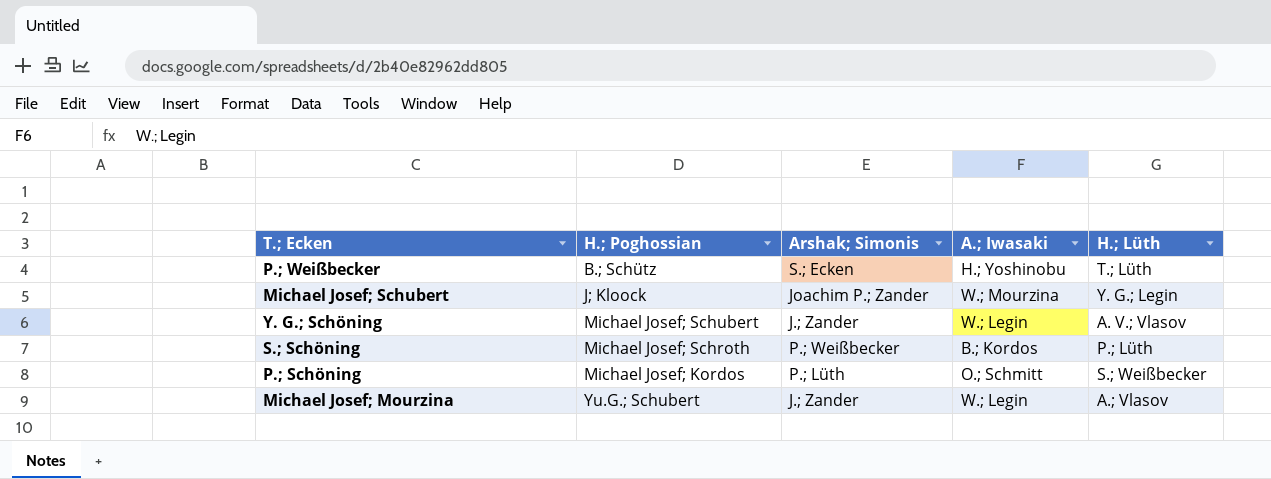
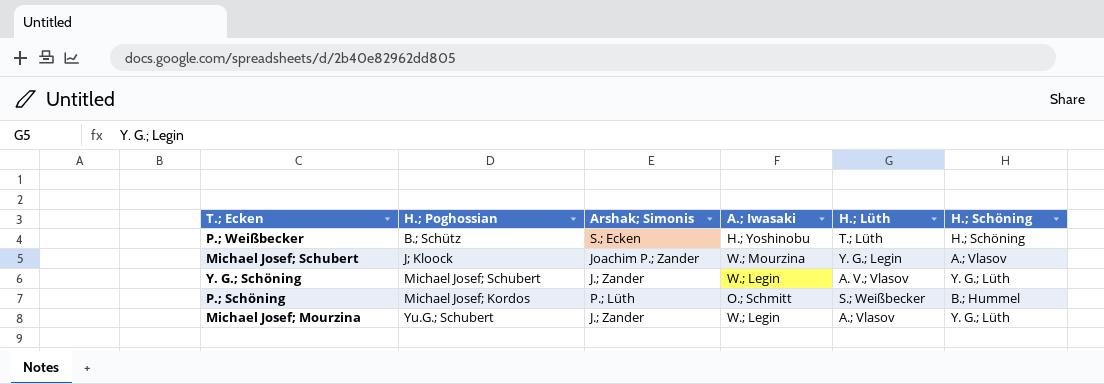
column H.; Schöning | position: none -> 6
row S.; Schöning: Michael Josef; Schroth | P.; Weißbecker | B.; Kordos | P.; Lüth -> none

